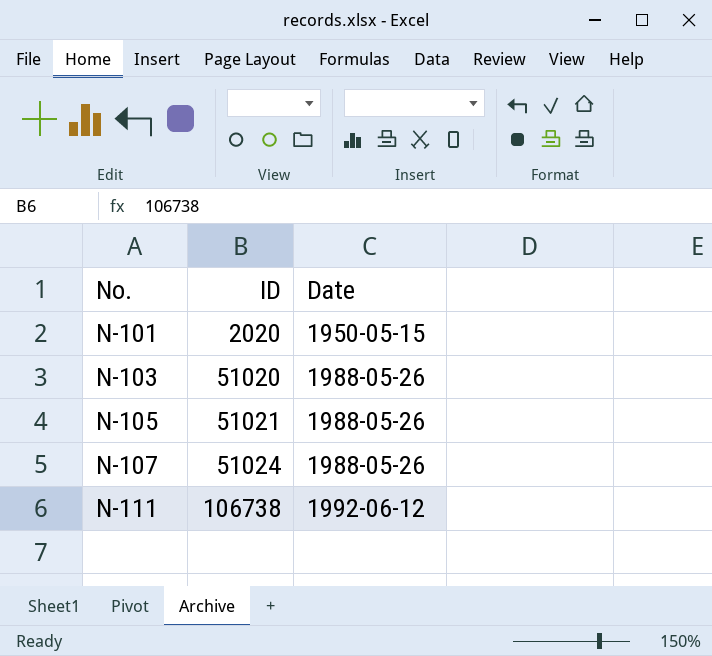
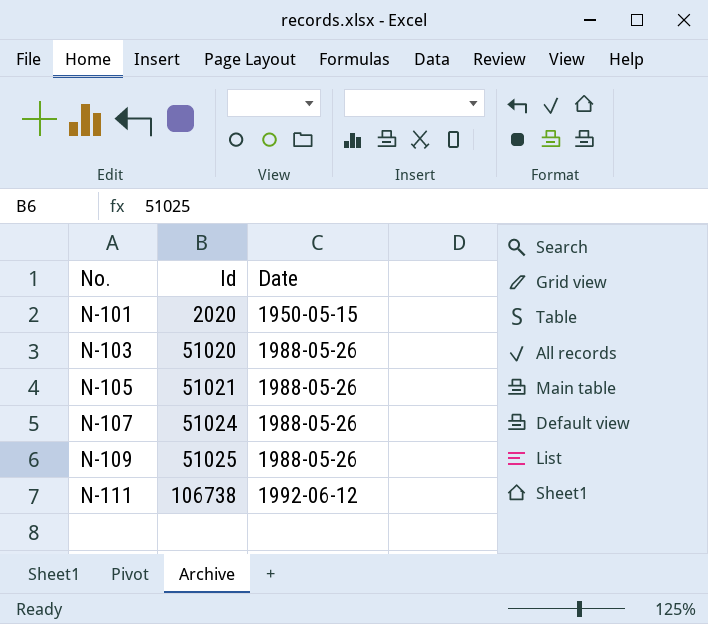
column name: ID -> Id
row N-109: none -> 51025 | 1988-05-26

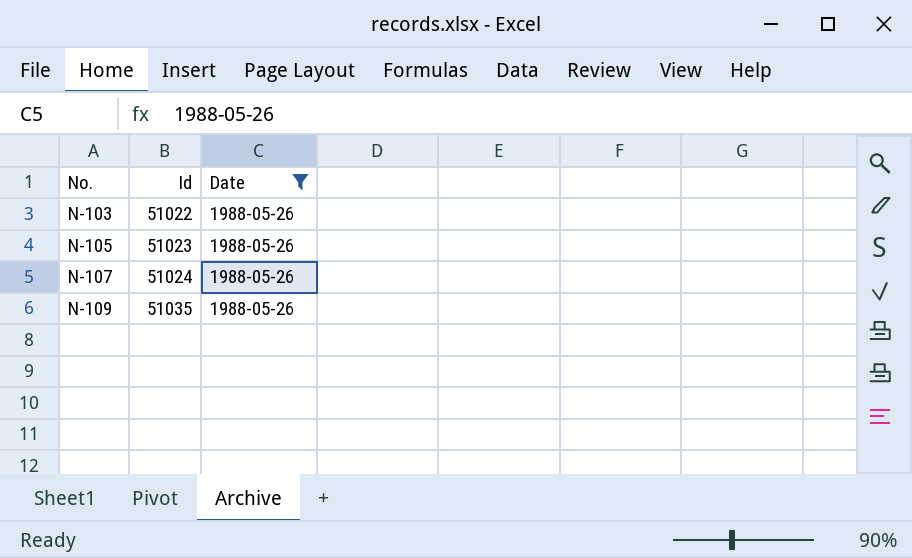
filter: none -> Date = 1988-05-26
N-103 | Id: 51020 -> 51022
N-105 | Id: 51021 -> 51023
N-109 | Id: 51025 -> 51035

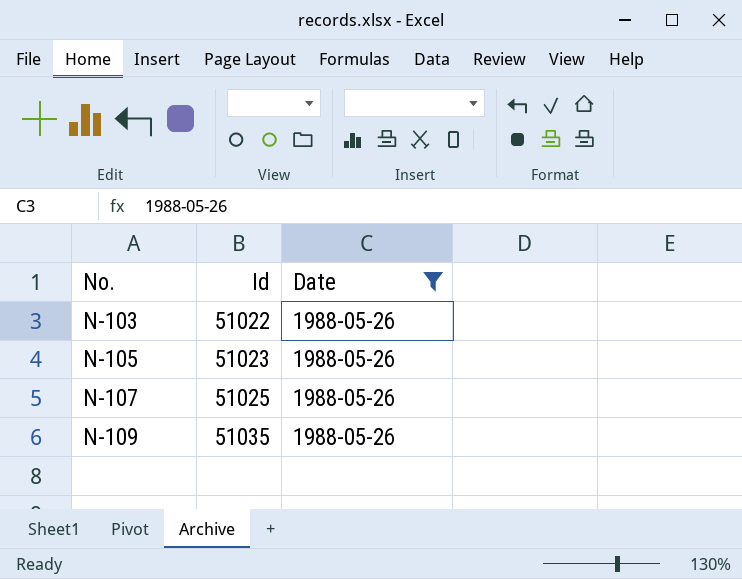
N-107 | Id: 51024 -> 51025

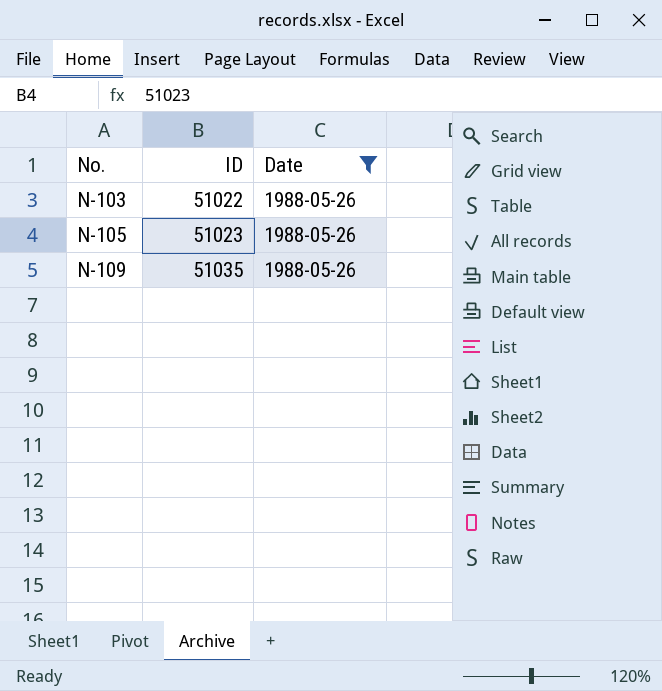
column name: Id -> ID
row N-107: 51025 | 1988-05-26 -> none

